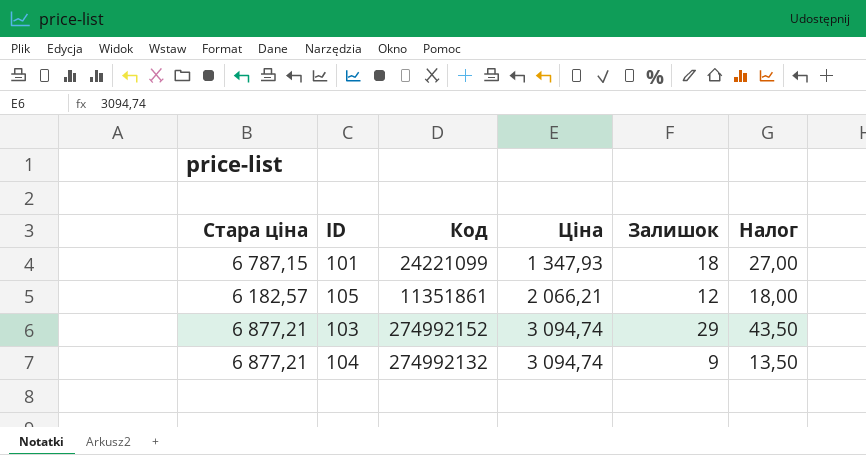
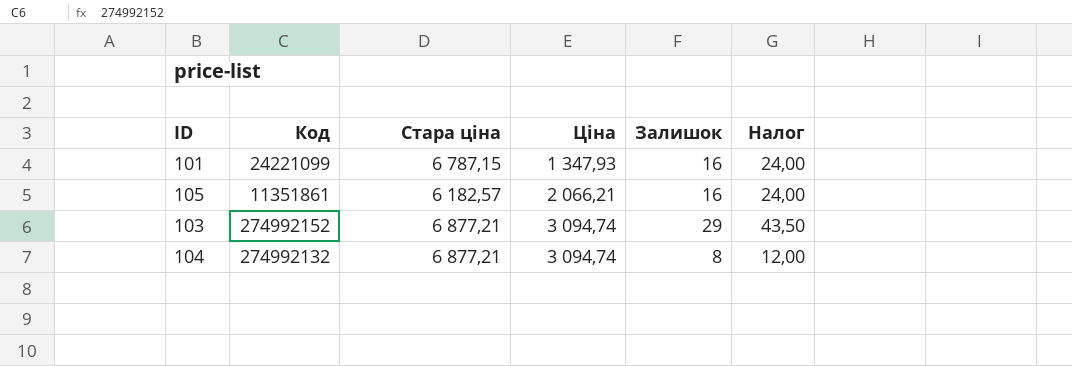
column Стара ціна | position: 1 -> 3
101 | Залишок: 18 -> 16
101 | Налог: 27,00 -> 24,00
105 | Залишок: 12 -> 16
105 | Налог: 18,00 -> 24,00
104 | Залишок: 9 -> 8
104 | Налог: 13,50 -> 12,00

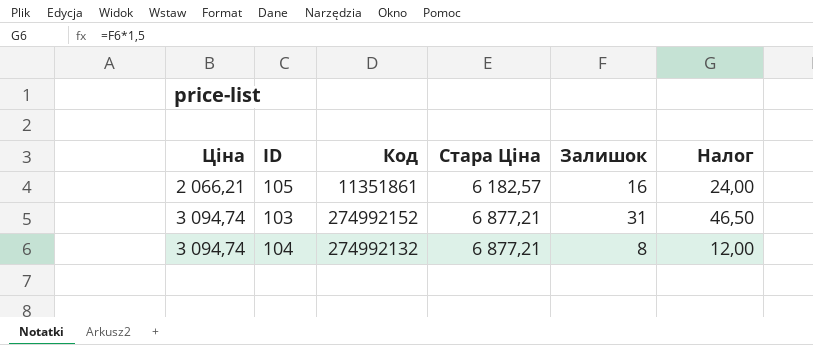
column Ціна | position: 4 -> 1
column name: Стара ціна -> Стара Ціна
row 101: 24221099 | 6 787,15 | 1 347,93 | 16 | 24,00 -> none
103 | Залишок: 29 -> 31
103 | Налог: 43,50 -> 46,50

